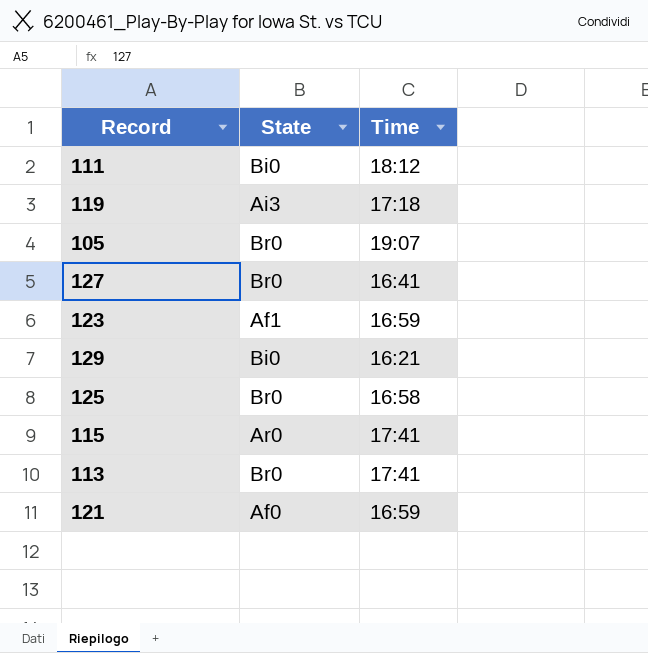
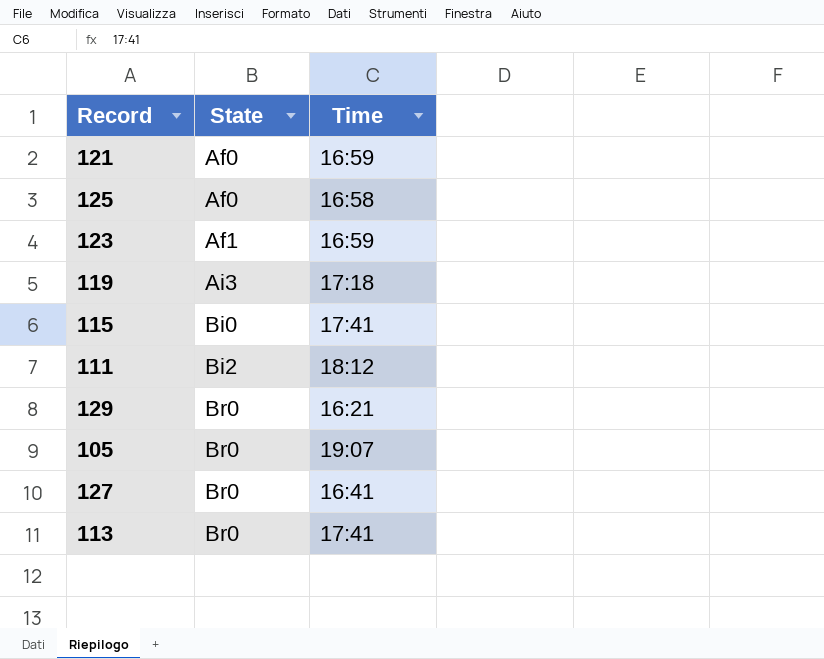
row order: none -> State ascending
125 | State: Br0 -> Af0
115 | State: Ar0 -> Bi0
111 | State: Bi0 -> Bi2
129 | State: Bi0 -> Br0

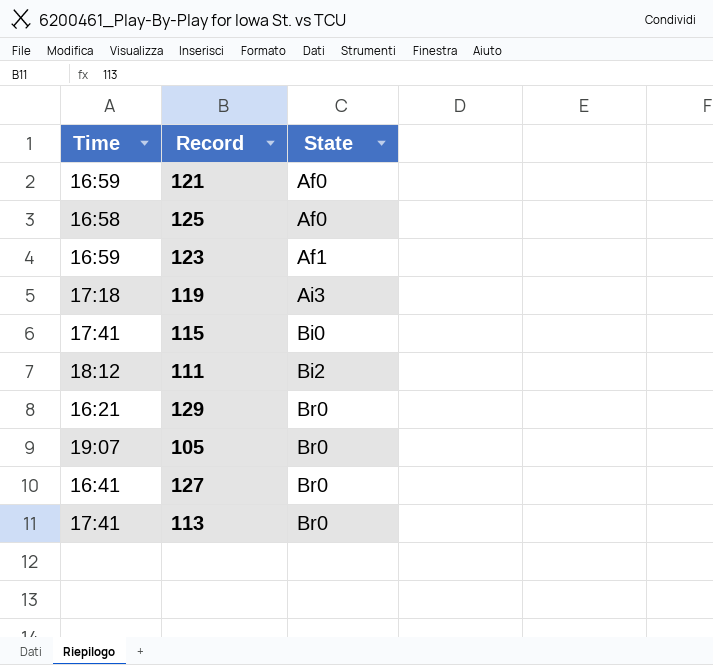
column Time | position: 3 -> 1

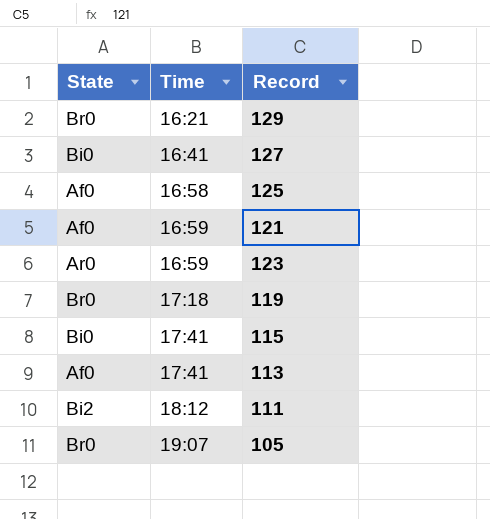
row order: State ascending -> Time ascending
column State | position: 3 -> 1
127 | State: Br0 -> Bi0
123 | State: Af1 -> Ar0
119 | State: Ai3 -> Br0
113 | State: Br0 -> Af0

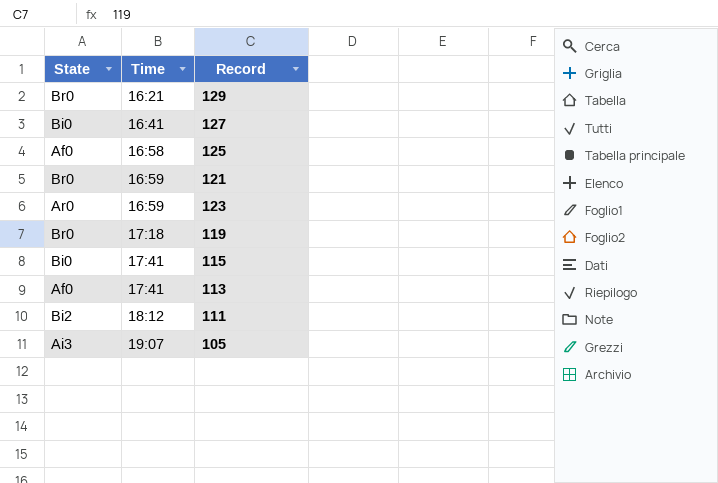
121 | State: Af0 -> Br0
105 | State: Br0 -> Ai3

